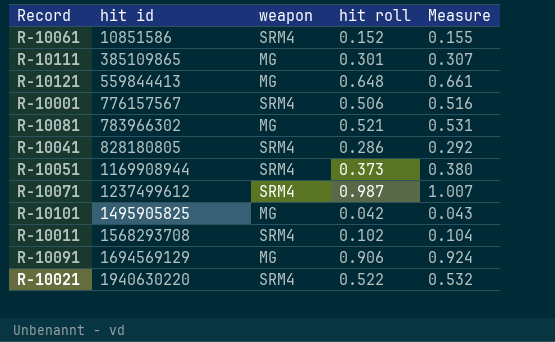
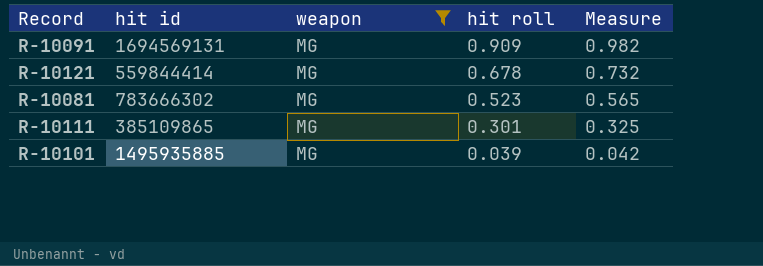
filter: none -> weapon = MG
row order: hit id ascending -> hit roll descending
column Measure | formula: [hit roll] * 1.02 -> [hit roll] * 1.08
R-10091 | hit id: 1694569129 -> 1694569131
R-10091 | hit roll: 0.906 -> 0.909
R-10121 | hit id: 559844413 -> 559844414
R-10121 | hit roll: 0.648 -> 0.678
R-10081 | hit id: 783966302 -> 783666302
R-10081 | hit roll: 0.521 -> 0.523
R-10101 | hit id: 1495905825 -> 1495935885
R-10101 | hit roll: 0.042 -> 0.039

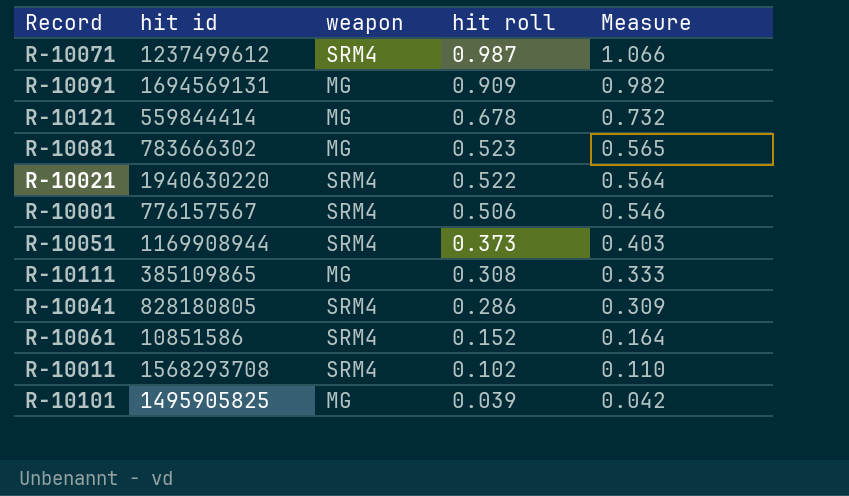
filter: weapon = MG -> none
R-10111 | hit roll: 0.301 -> 0.308
R-10111 | Measure: 0.325 -> 0.333
R-10101 | hit id: 1495935885 -> 1495905825

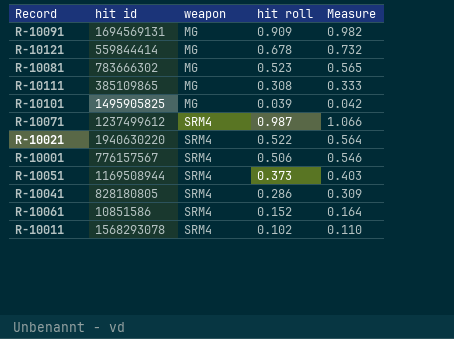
row order: hit roll descending -> weapon ascending
R-10051 | hit id: 1169908944 -> 1169508944
R-10011 | hit id: 1568293708 -> 1568293078

